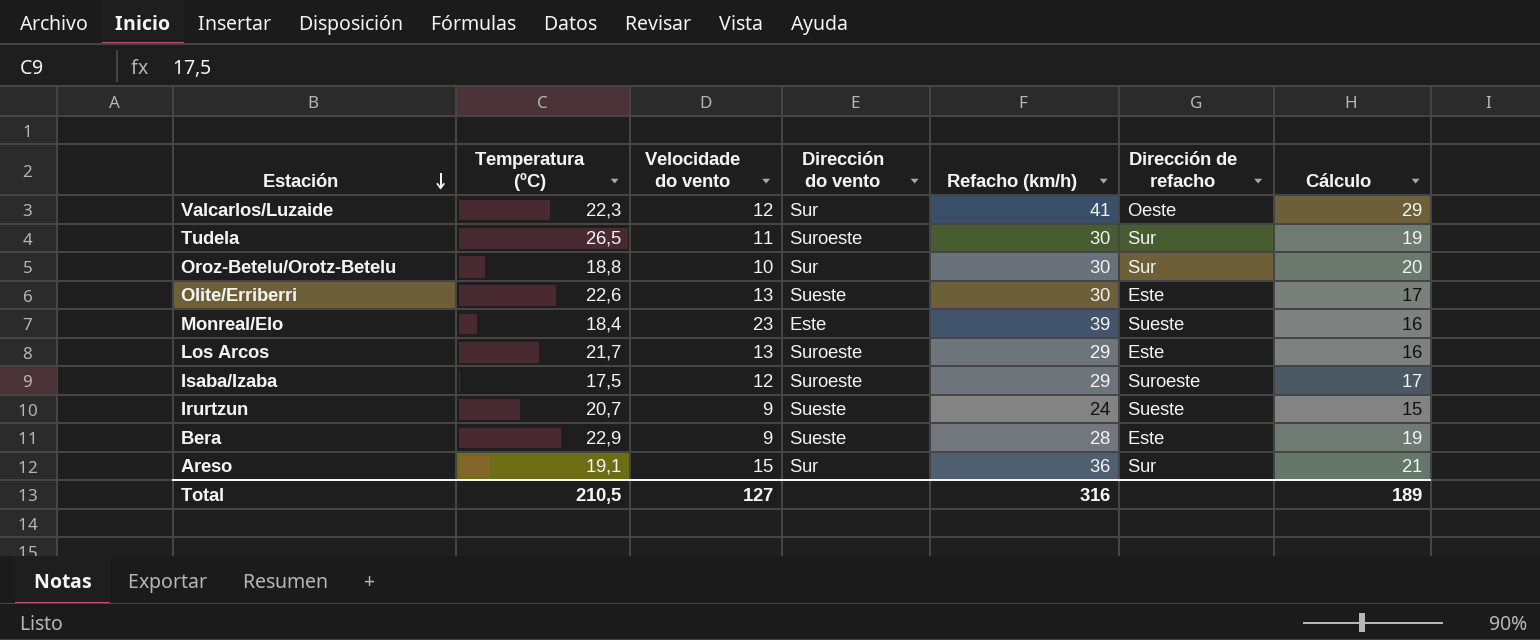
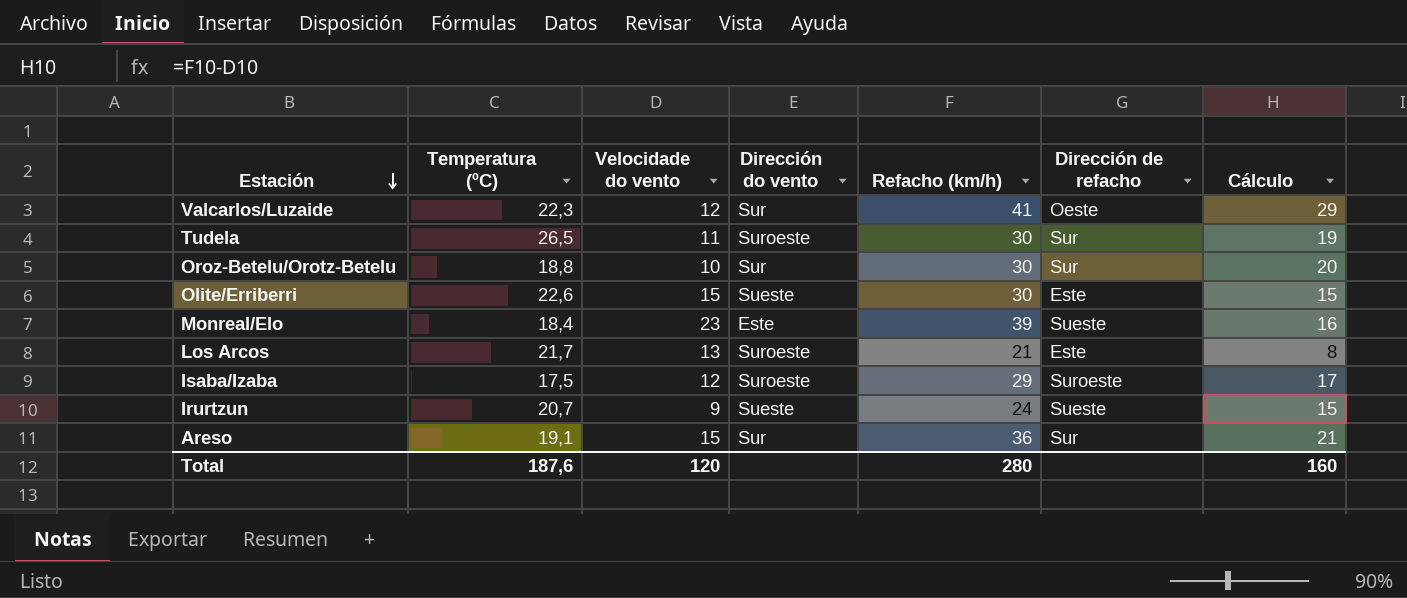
row Bera: 22,9 | 9 | Sueste | 28 | Este | 19 -> none
Olite/Erriberri | Velocidade do vento: 13 -> 15
Olite/Erriberri | Cálculo: 17 -> 15
Los Arcos | Refacho (km/h): 29 -> 21
Los Arcos | Cálculo: 16 -> 8
Total | Temperatura (ºC): 210,5 -> 187,6
Total | Velocidade do vento: 127 -> 120
Total | Refacho (km/h): 316 -> 280
Total | Cálculo: 189 -> 160

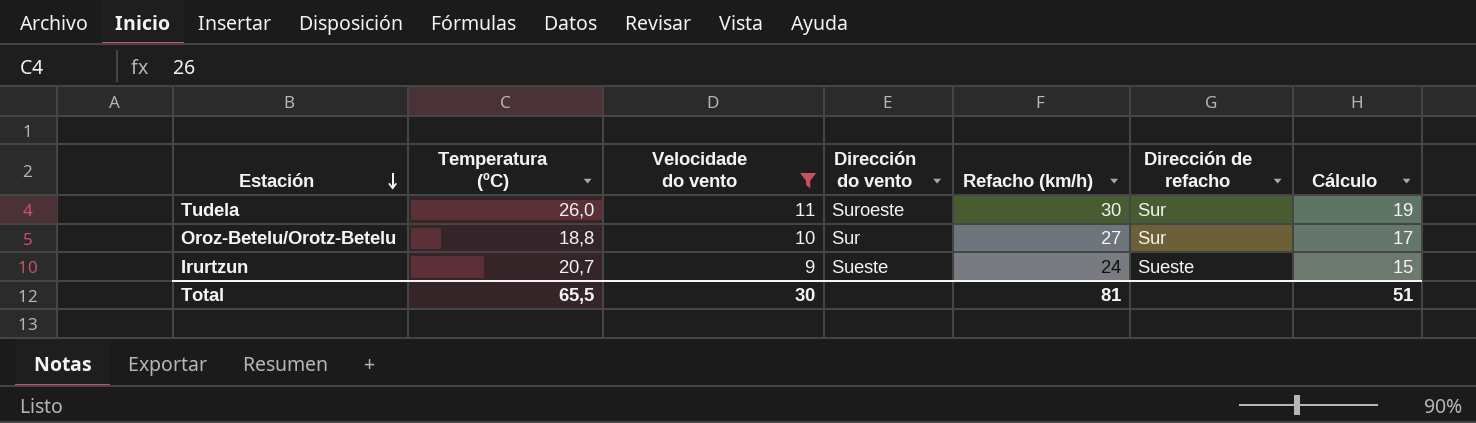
filter: none -> Velocidade do vento <= 11
Tudela | Temperatura (ºC): 26,5 -> 26,0
Oroz-Betelu/Orotz-Betelu | Refacho (km/h): 30 -> 27
Oroz-Betelu/Orotz-Betelu | Cálculo: 20 -> 17
Total | Temperatura (ºC): 187,6 -> 65,5
Total | Velocidade do vento: 120 -> 30
Total | Refacho (km/h): 280 -> 81
Total | Cálculo: 160 -> 51

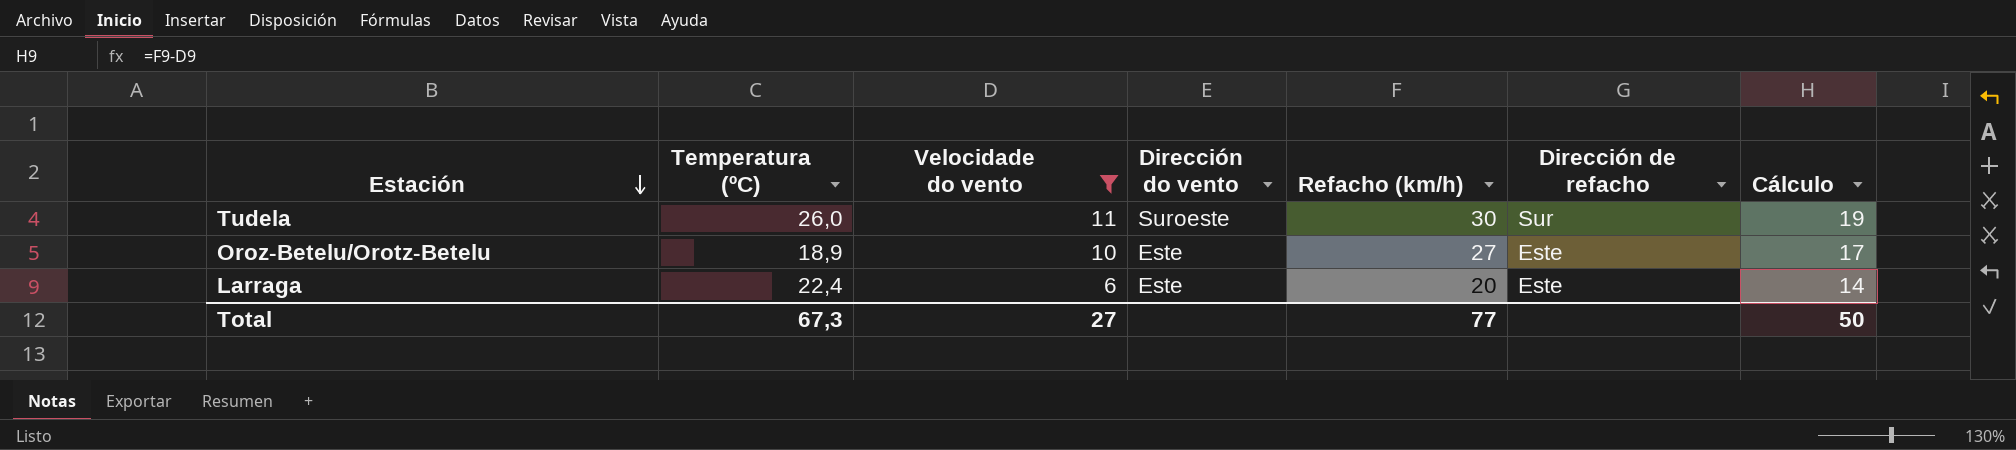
row Irurtzun: 20,7 | 9 | Sueste | 24 | Sueste | 15 -> none
Oroz-Betelu/Orotz-Betelu | Temperatura (ºC): 18,8 -> 18,9
Oroz-Betelu/Orotz-Betelu | Dirección do vento: Sur -> Este
Oroz-Betelu/Orotz-Betelu | Dirección de refacho: Sur -> Este
row Larraga: none -> 22,4 | 6 | Este | 20 | Este | 14
Total | Temperatura (ºC): 65,5 -> 67,3
Total | Velocidade do vento: 30 -> 27
Total | Refacho (km/h): 81 -> 77
Total | Cálculo: 51 -> 50

